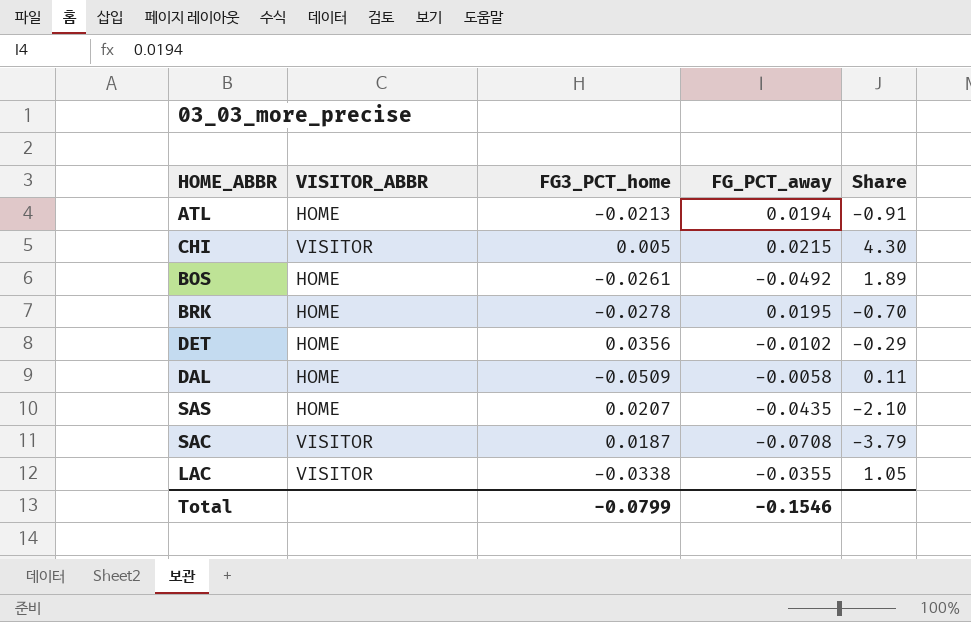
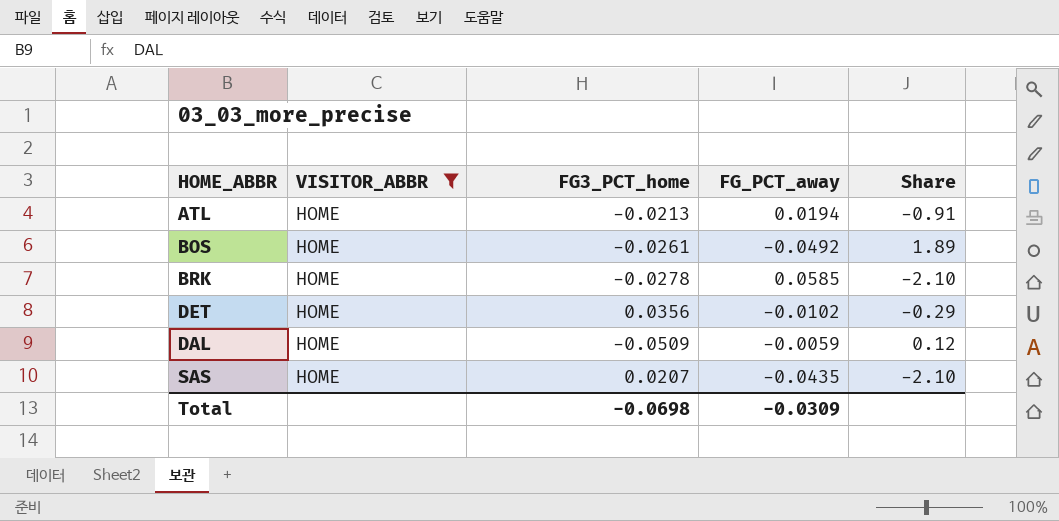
filter: none -> VISITOR_ABBR = HOME
BRK | FG_PCT_away: 0.0195 -> 0.0585
BRK | Share: -0.70 -> -2.10
DAL | FG_PCT_away: -0.0058 -> -0.0059
DAL | Share: 0.11 -> 0.12
Total | FG3_PCT_home: -0.0799 -> -0.0698
Total | FG_PCT_away: -0.1546 -> -0.0309

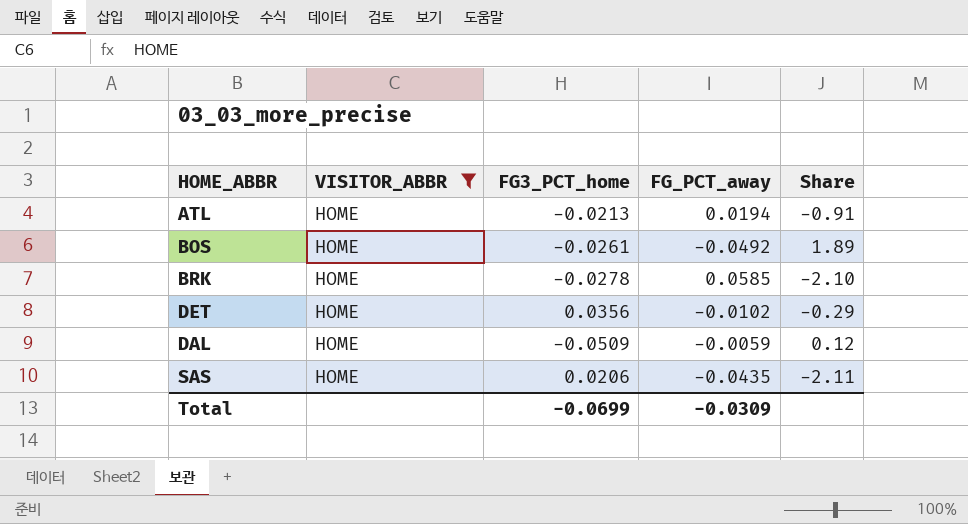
SAS | FG3_PCT_home: 0.0207 -> 0.0206
SAS | Share: -2.10 -> -2.11
Total | FG3_PCT_home: -0.0698 -> -0.0699

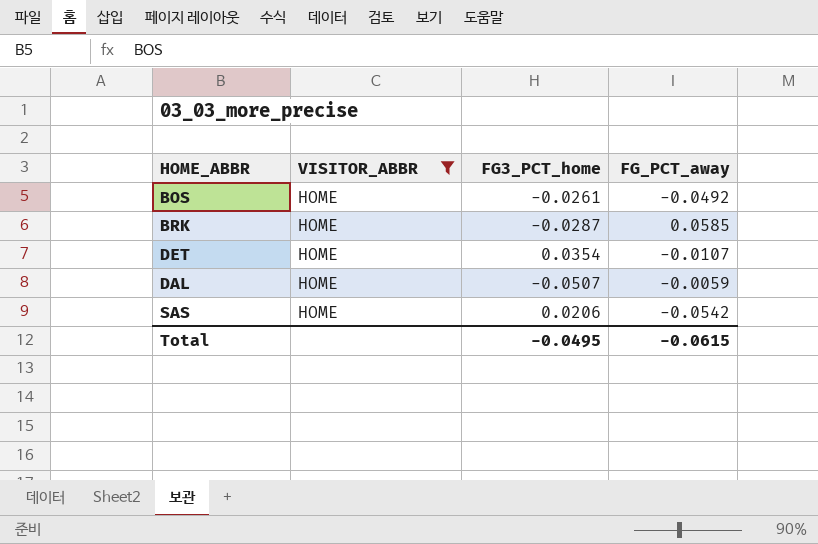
column Share | formula: [FG_PCT_away] / [FG3_PCT_home] -> none
row ATL: HOME | -0.0213 | 0.0194 | -0.91 -> none
BRK | FG3_PCT_home: -0.0278 -> -0.0287
DET | FG3_PCT_home: 0.0356 -> 0.0354
DET | FG_PCT_away: -0.0102 -> -0.0107
DAL | FG3_PCT_home: -0.0509 -> -0.0507
SAS | FG_PCT_away: -0.0435 -> -0.0542
Total | FG3_PCT_home: -0.0699 -> -0.0495
Total | FG_PCT_away: -0.0309 -> -0.0615

